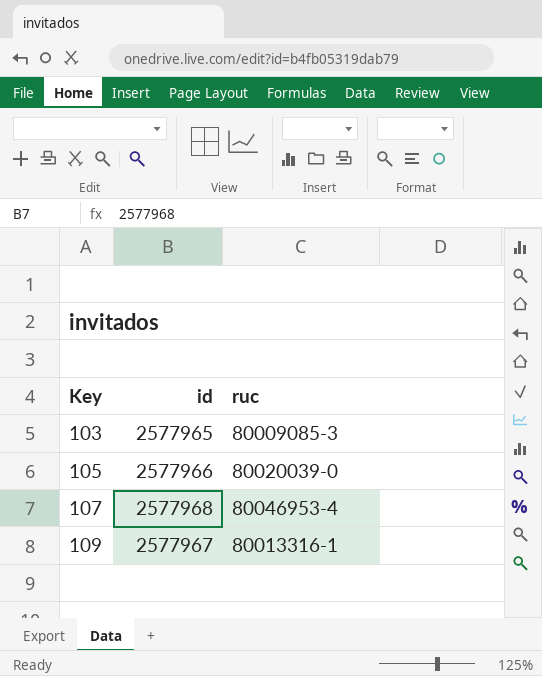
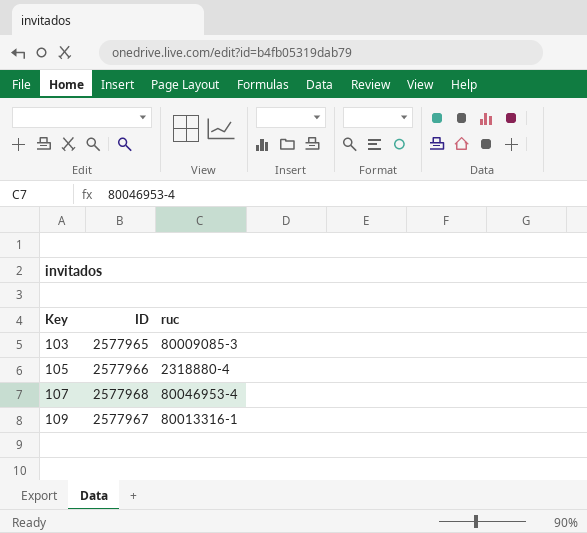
column name: id -> ID
105 | ruc: 80020039-0 -> 2318880-4

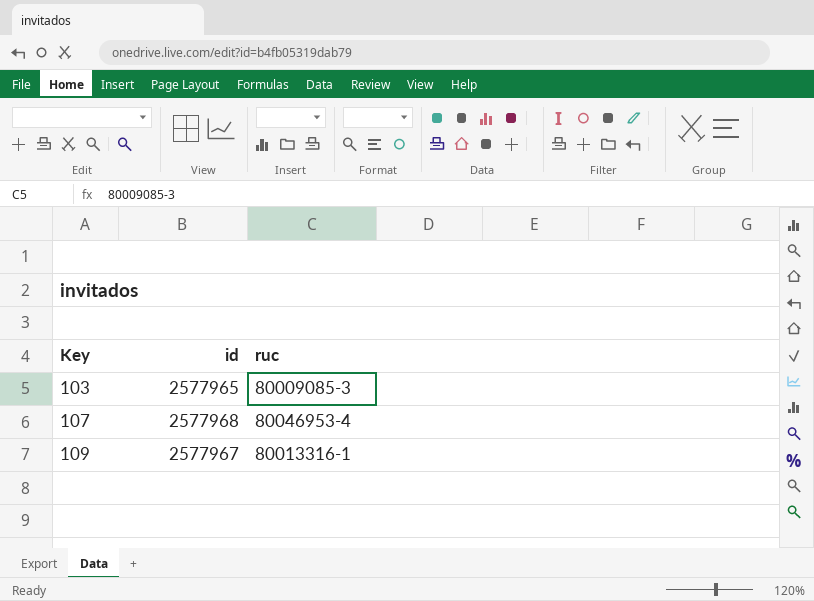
column name: ID -> id
row 105: 2577966 | 2318880-4 -> none

